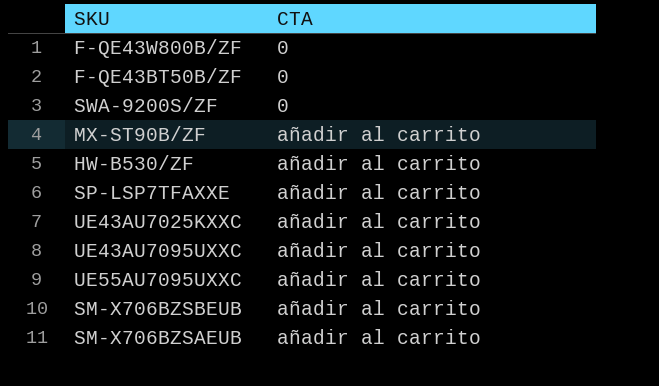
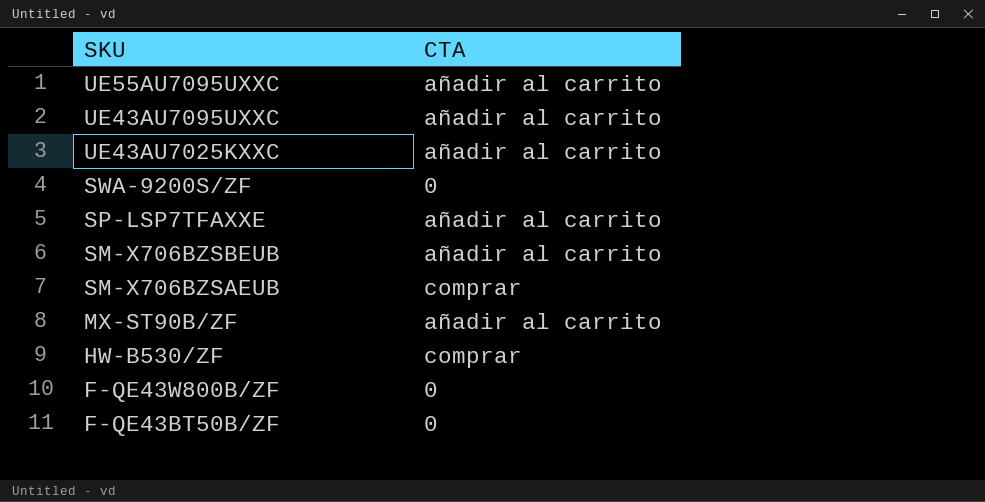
row order: CTA ascending -> SKU descending
SM-X706BZSAEUB | CTA: añadir al carrito -> comprar
HW-B530/ZF | CTA: añadir al carrito -> comprar

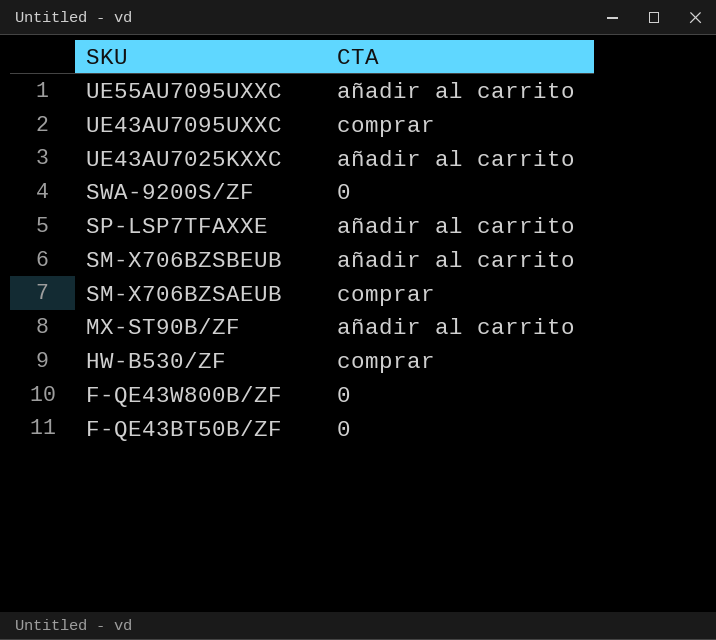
UE43AU7095UXXC | CTA: añadir al carrito -> comprar

